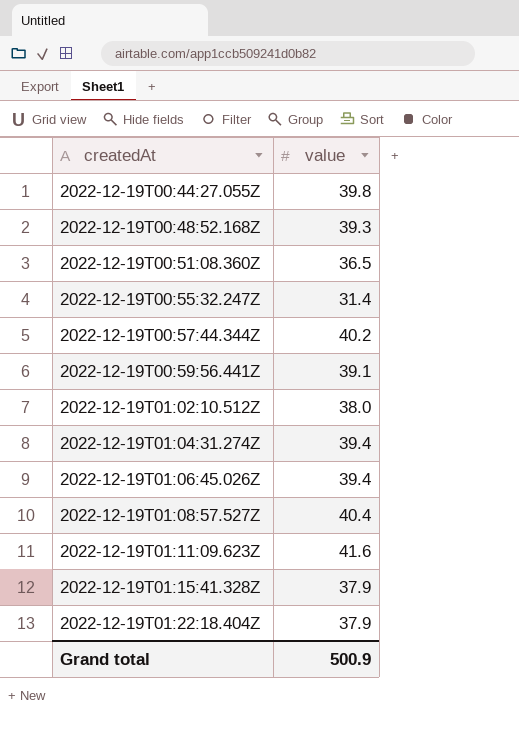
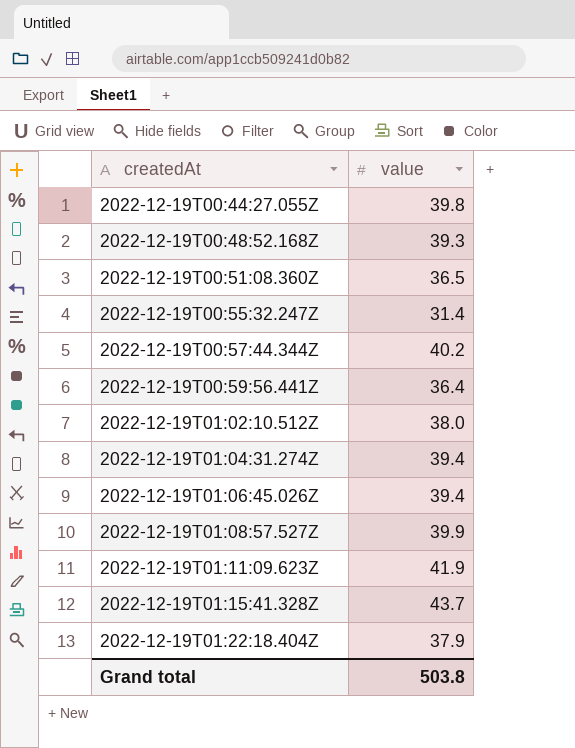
2022-12-19T00:59:56.441Z | value: 39.1 -> 36.4
2022-12-19T01:08:57.527Z | value: 40.4 -> 39.9
2022-12-19T01:11:09.623Z | value: 41.6 -> 41.9
2022-12-19T01:15:41.328Z | value: 37.9 -> 43.7
Grand total | value: 500.9 -> 503.8

